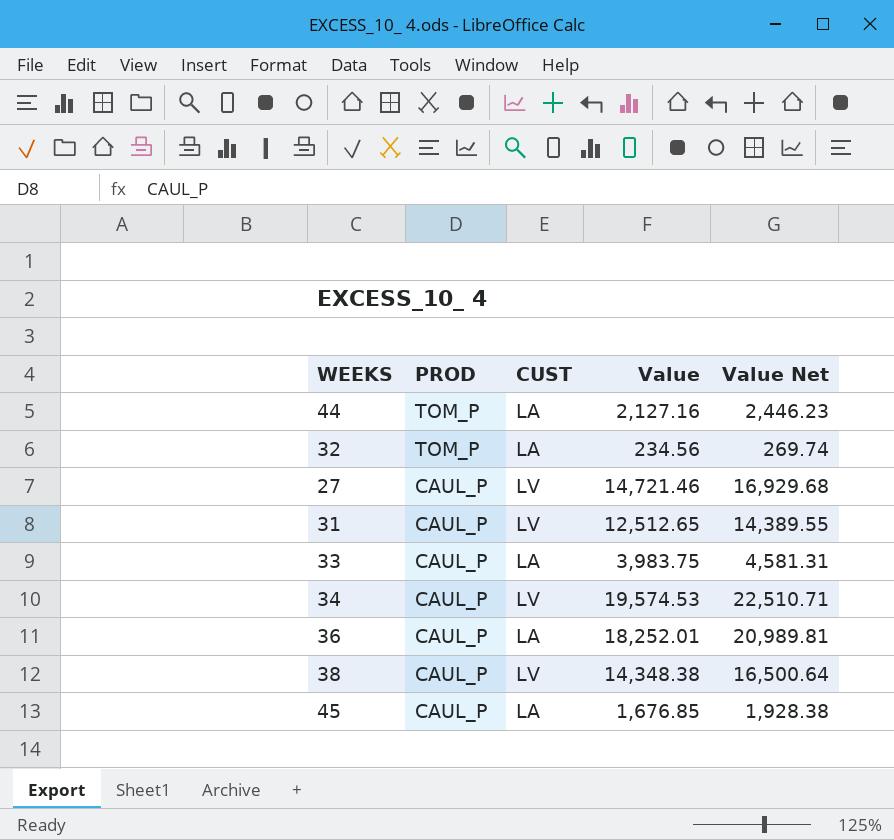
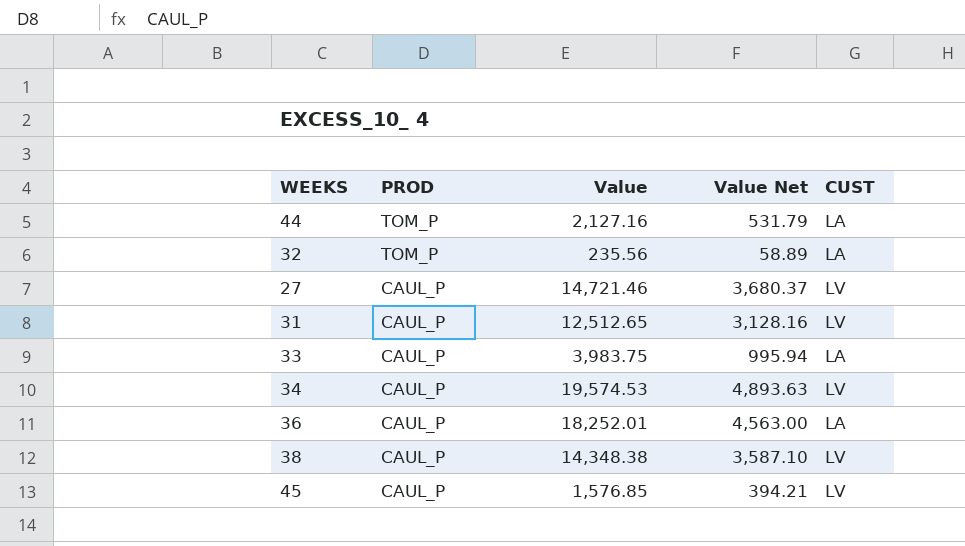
column Value Net | formula: [Value] * 1.15 -> [Value] * 0.25
column CUST | position: 3 -> 5
32 | Value: 234.56 -> 235.56
45 | Value: 1,676.85 -> 1,576.85
45 | CUST: LA -> LV

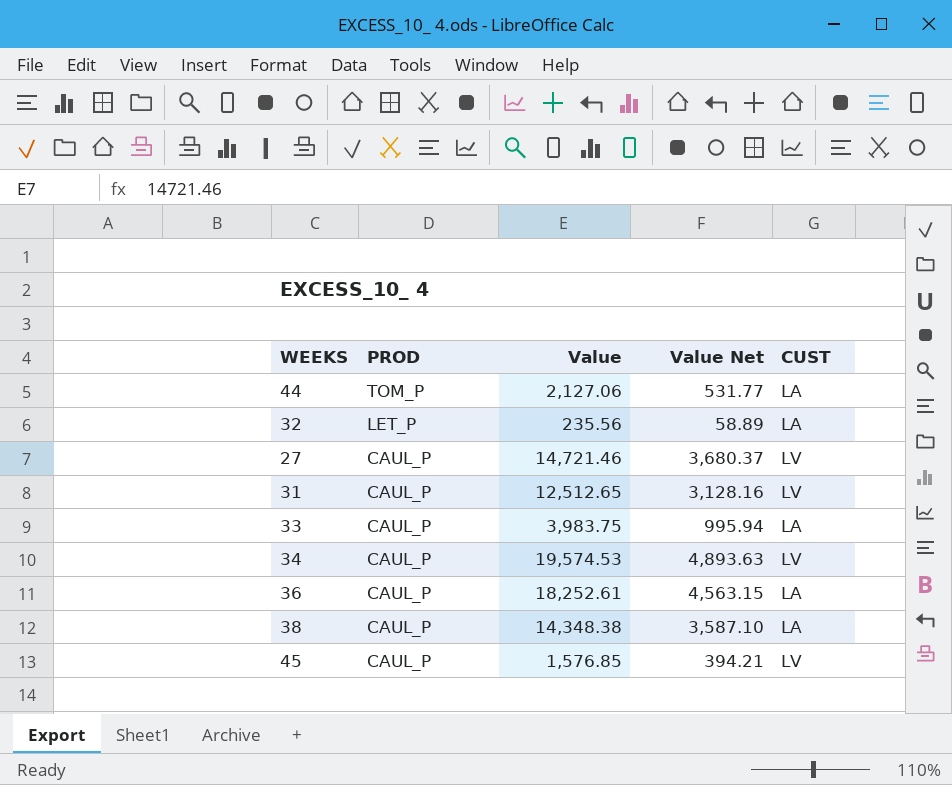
44 | Value: 2,127.16 -> 2,127.06
44 | Value Net: 531.79 -> 531.77
32 | PROD: TOM_P -> LET_P
36 | Value: 18,252.01 -> 18,252.61
36 | Value Net: 4,563.00 -> 4,563.15
38 | CUST: LV -> LA

